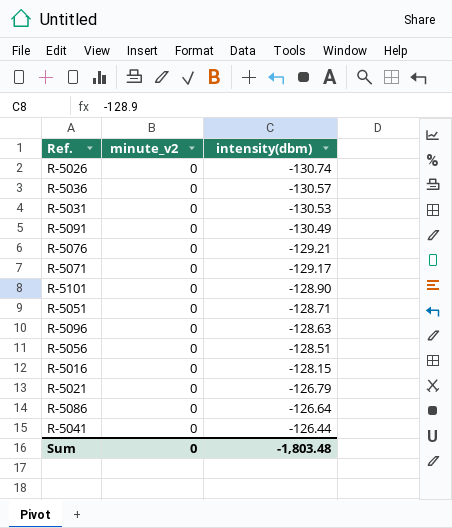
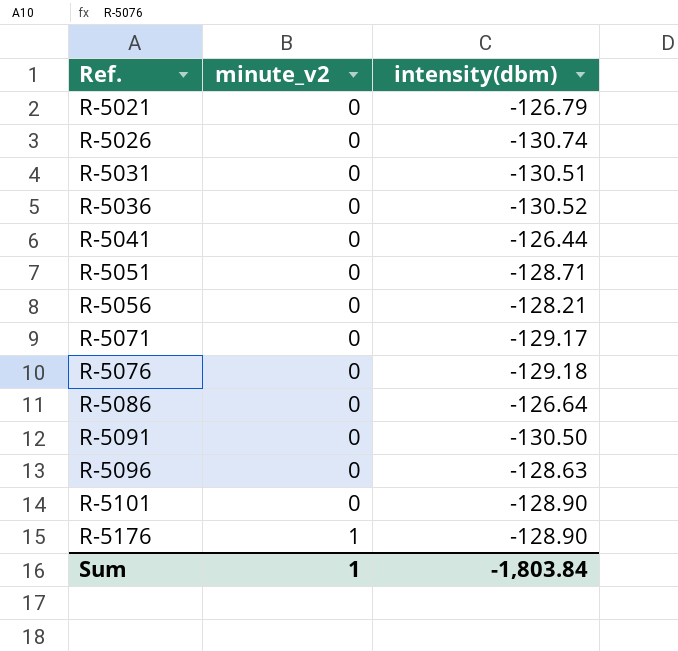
row order: intensity(dbm) ascending -> Ref. ascending
row R-5016: 0 | -128.15 -> none
R-5031 | intensity(dbm): -130.53 -> -130.51
R-5036 | intensity(dbm): -130.57 -> -130.52
R-5056 | intensity(dbm): -128.51 -> -128.21
R-5076 | intensity(dbm): -129.21 -> -129.18
R-5091 | intensity(dbm): -130.49 -> -130.50
row R-5176: none -> 1 | -128.90
Sum | minute_v2: 0 -> 1
Sum | intensity(dbm): -1,803.48 -> -1,803.84

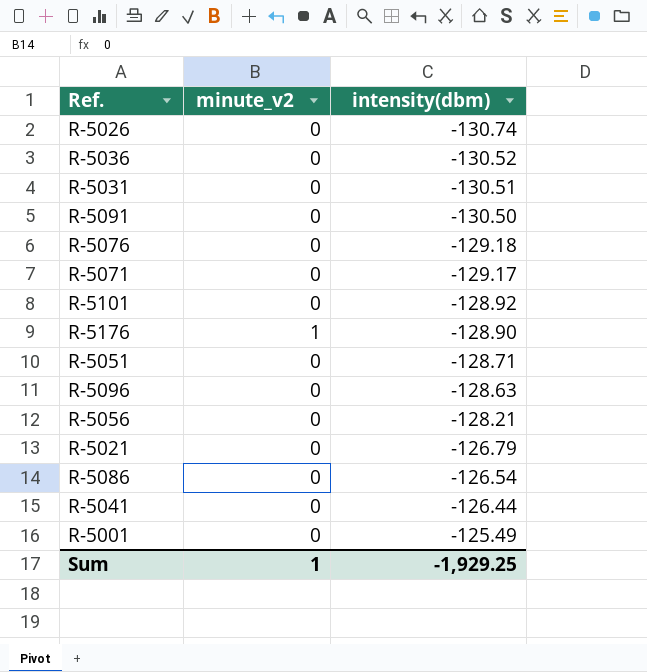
row order: Ref. ascending -> intensity(dbm) ascending
R-5101 | intensity(dbm): -128.90 -> -128.92
R-5086 | intensity(dbm): -126.64 -> -126.54
row R-5001: none -> 0 | -125.49
Sum | intensity(dbm): -1,803.84 -> -1,929.25

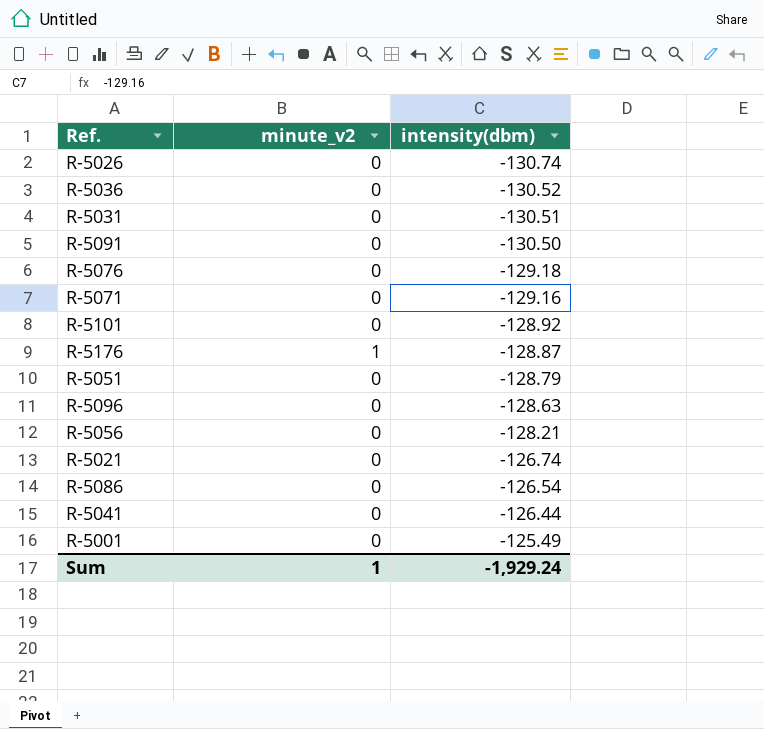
R-5071 | intensity(dbm): -129.17 -> -129.16
R-5176 | intensity(dbm): -128.90 -> -128.87
R-5051 | intensity(dbm): -128.71 -> -128.79
R-5021 | intensity(dbm): -126.79 -> -126.74
Sum | intensity(dbm): -1,929.25 -> -1,929.24

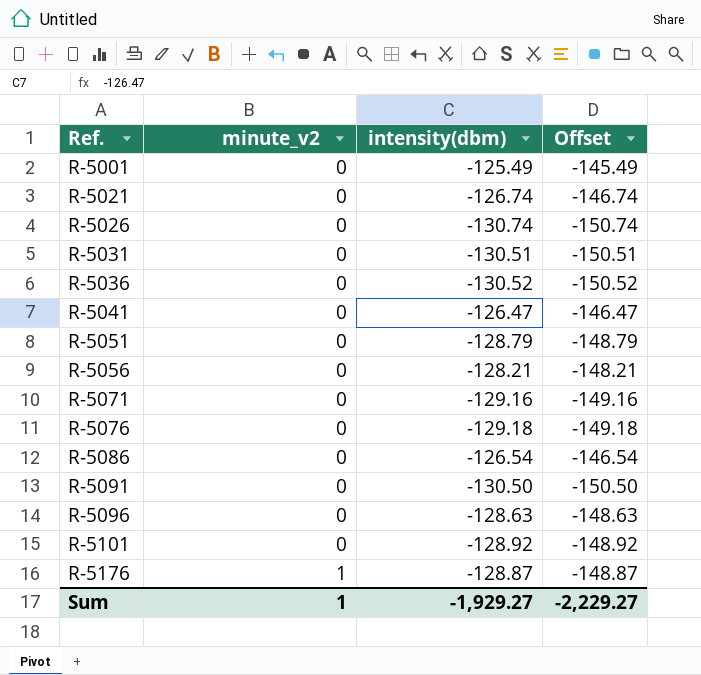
row order: intensity(dbm) ascending -> Ref. ascending
column Offset | formula: none -> [intensity(dbm)] - 20
R-5041 | intensity(dbm): -126.44 -> -126.47
Sum | intensity(dbm): -1,929.24 -> -1,929.27

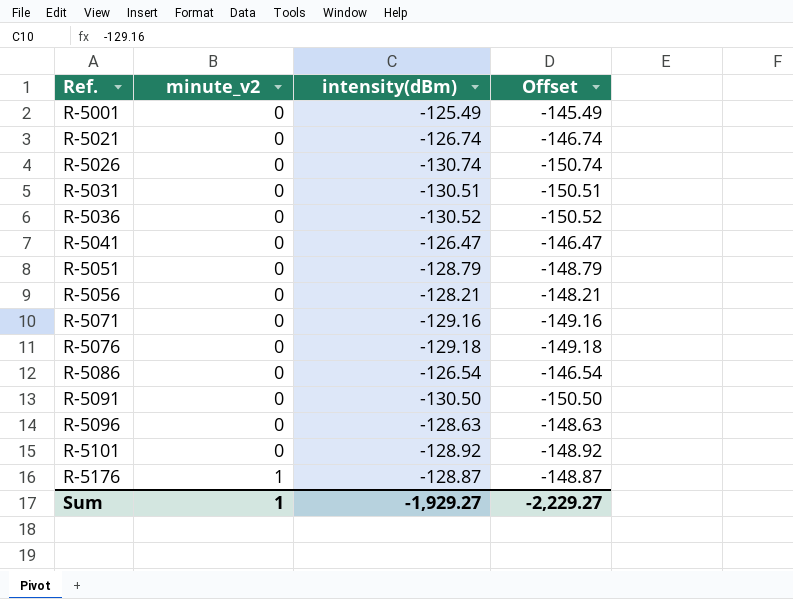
column name: intensity(dbm) -> intensity(dBm)

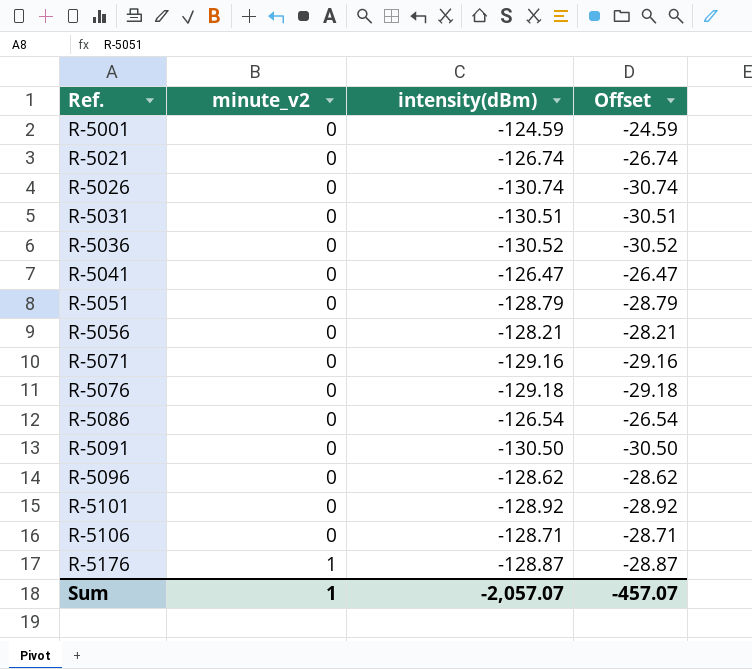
column Offset | formula: [intensity(dBm)] - 20 -> [intensity(dBm)] + 100
R-5001 | intensity(dBm): -125.49 -> -124.59
R-5096 | intensity(dBm): -128.63 -> -128.62
row R-5106: none -> 0 | -128.71 | -28.71
Sum | intensity(dBm): -1,929.27 -> -2,057.07
Sum | Offset: -2,229.27 -> -457.07

